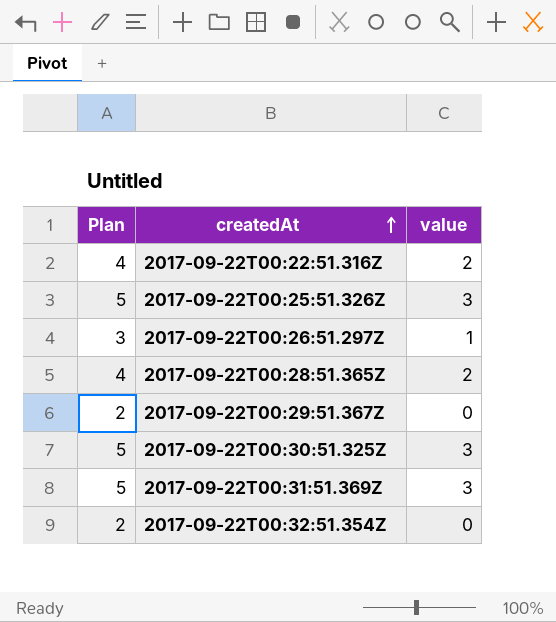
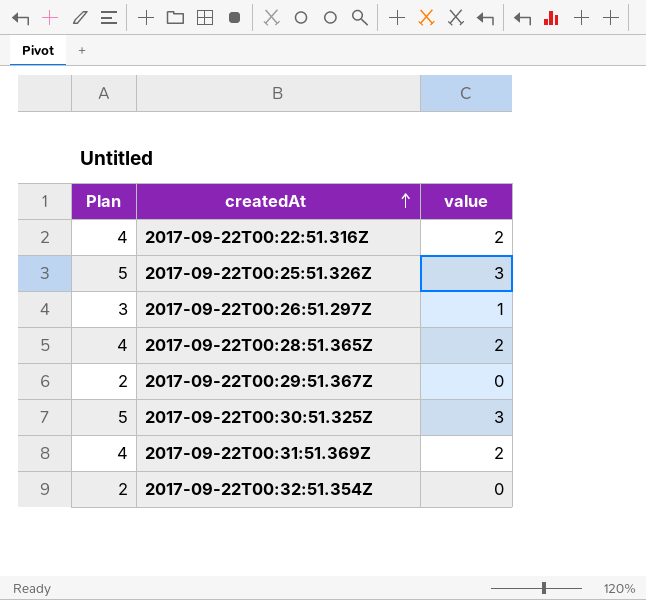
2017-09-22T00:31:51.369Z | Plan: 5 -> 4
2017-09-22T00:31:51.369Z | value: 3 -> 2

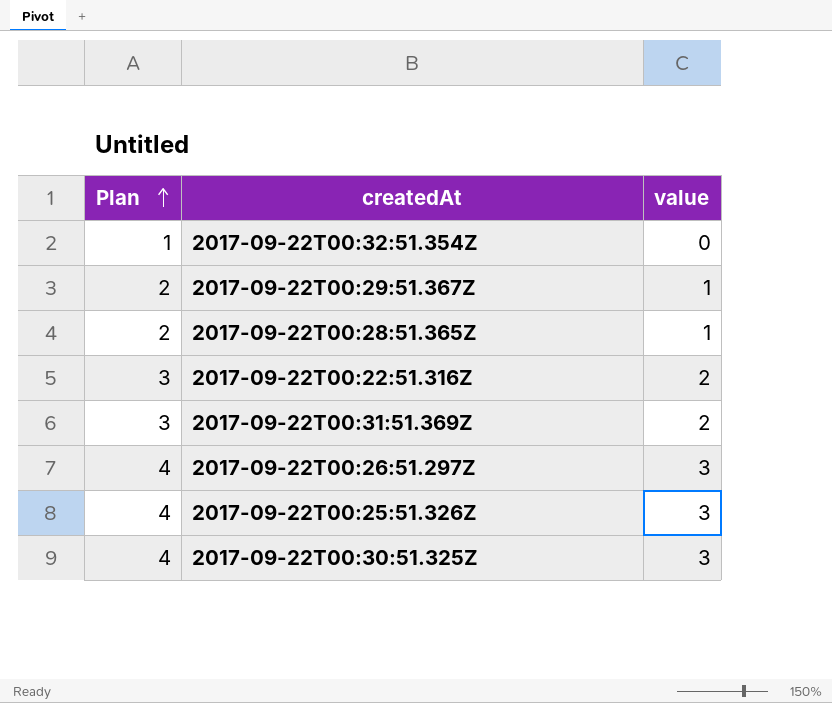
row order: createdAt ascending -> Plan ascending
column Plan | formula: [value] + 2 -> [value] + 1
2017-09-22T00:29:51.367Z | value: 0 -> 1
2017-09-22T00:28:51.365Z | value: 2 -> 1
2017-09-22T00:26:51.297Z | value: 1 -> 3

